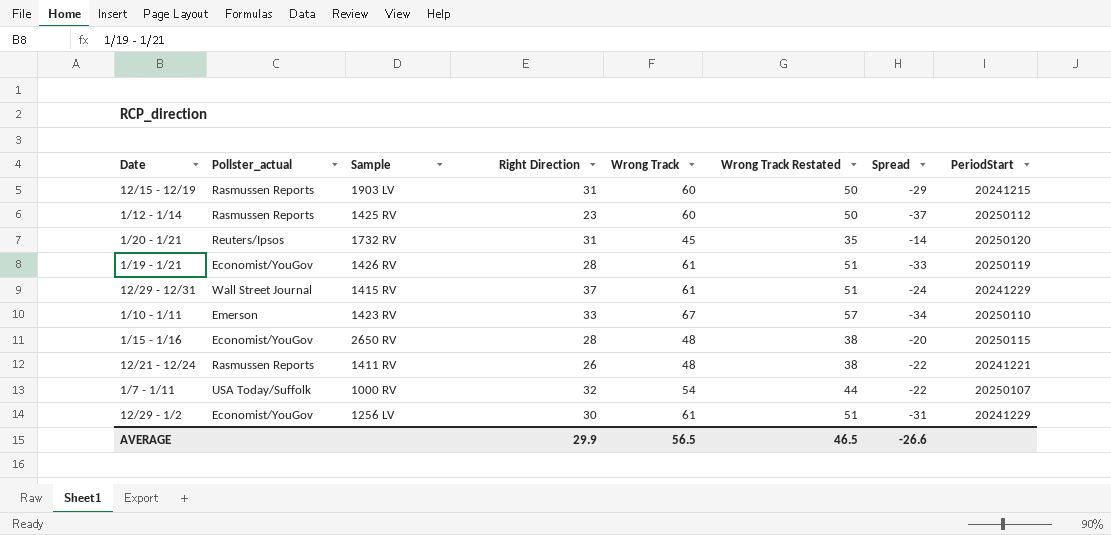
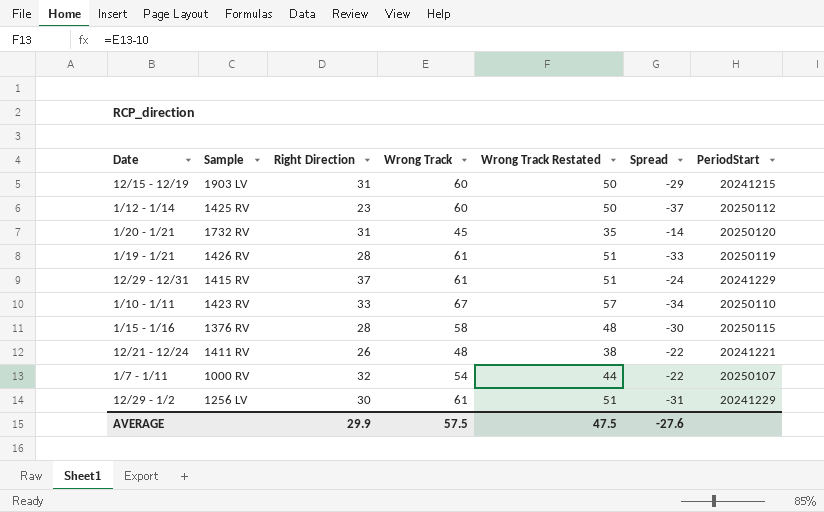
column Pollster_actual | position: 2 -> none
1/15 - 1/16 | Sample: 2650 RV -> 1376 RV
1/15 - 1/16 | Wrong Track: 48 -> 58
1/15 - 1/16 | Wrong Track Restated: 38 -> 48
1/15 - 1/16 | Spread: -20 -> -30
AVERAGE | Wrong Track: 56.5 -> 57.5
AVERAGE | Wrong Track Restated: 46.5 -> 47.5
AVERAGE | Spread: -26.6 -> -27.6

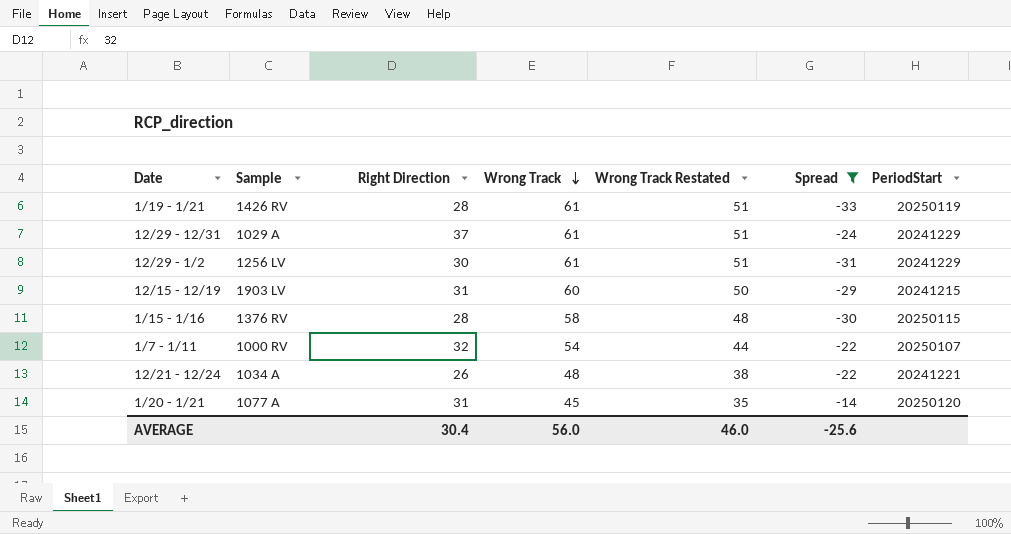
filter: none -> Spread >= -33
row order: none -> Wrong Track descending
12/29 - 12/31 | Sample: 1415 RV -> 1029 A
12/21 - 12/24 | Sample: 1411 RV -> 1034 A
1/20 - 1/21 | Sample: 1732 RV -> 1077 A
AVERAGE | Right Direction: 29.9 -> 30.4
AVERAGE | Wrong Track: 57.5 -> 56.0
AVERAGE | Wrong Track Restated: 47.5 -> 46.0
AVERAGE | Spread: -27.6 -> -25.6

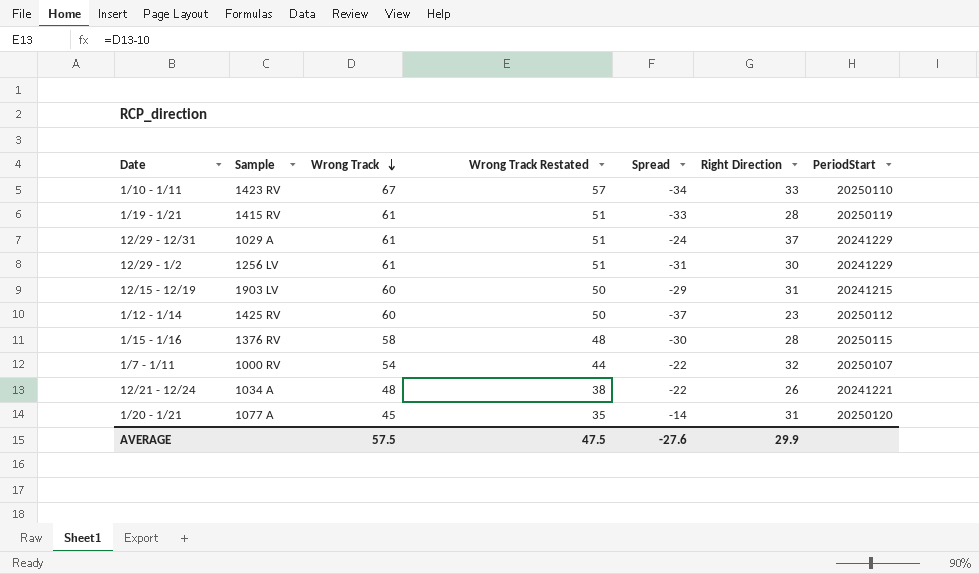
filter: Spread >= -33 -> none
column Right Direction | position: 3 -> 6
1/19 - 1/21 | Sample: 1426 RV -> 1415 RV
AVERAGE | Wrong Track: 56.0 -> 57.5
AVERAGE | Wrong Track Restated: 46.0 -> 47.5
AVERAGE | Spread: -25.6 -> -27.6
AVERAGE | Right Direction: 30.4 -> 29.9

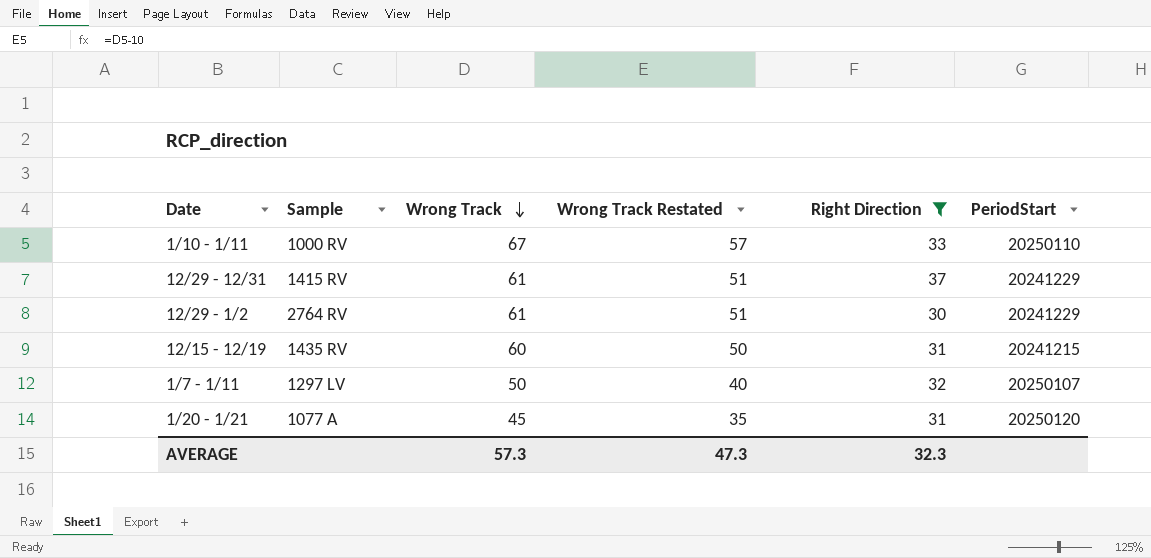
filter: none -> Right Direction >= 30
column Spread | formula: [Right Direction] - [Wrong Track] -> none
1/10 - 1/11 | Sample: 1423 RV -> 1000 RV
12/29 - 12/31 | Sample: 1029 A -> 1415 RV
12/29 - 1/2 | Sample: 1256 LV -> 2764 RV
12/15 - 12/19 | Sample: 1903 LV -> 1435 RV
1/7 - 1/11 | Sample: 1000 RV -> 1297 LV
1/7 - 1/11 | Wrong Track: 54 -> 50
1/7 - 1/11 | Wrong Track Restated: 44 -> 40
AVERAGE | Wrong Track: 57.5 -> 57.3
AVERAGE | Wrong Track Restated: 47.5 -> 47.3
AVERAGE | Right Direction: 29.9 -> 32.3

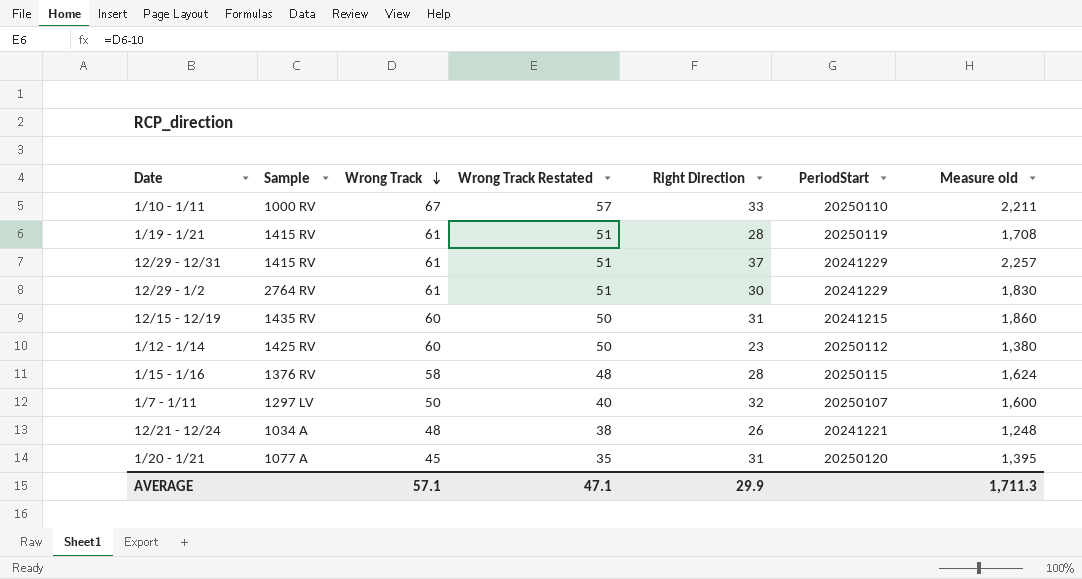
filter: Right Direction >= 30 -> none
column Measure old | formula: none -> [Wrong Track] * [Right Direction]
AVERAGE | Wrong Track: 57.3 -> 57.1
AVERAGE | Wrong Track Restated: 47.3 -> 47.1
AVERAGE | Right Direction: 32.3 -> 29.9

